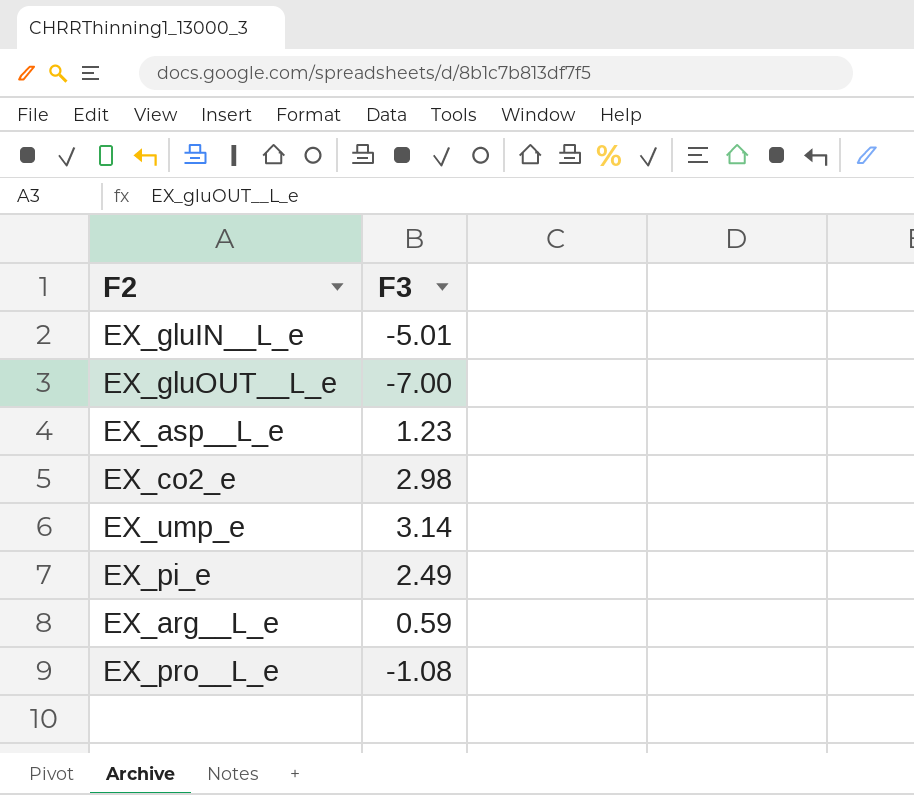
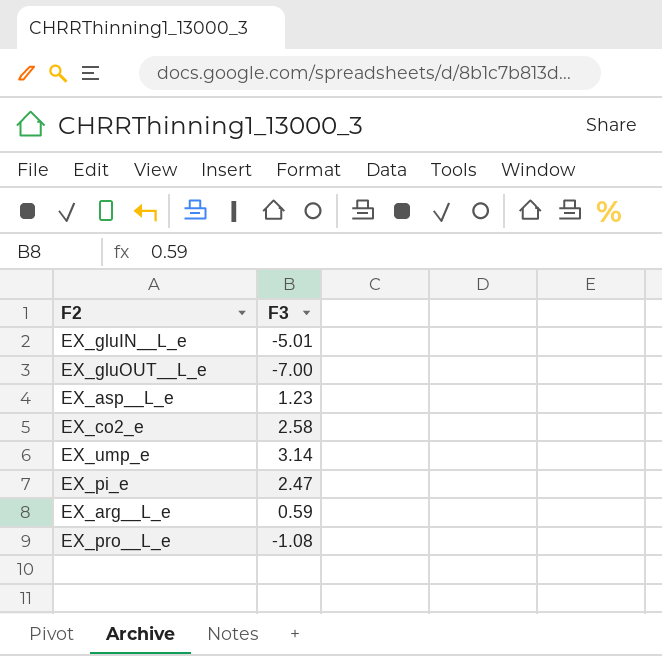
EX_co2_e | F3: 2.98 -> 2.58
EX_pi_e | F3: 2.49 -> 2.47

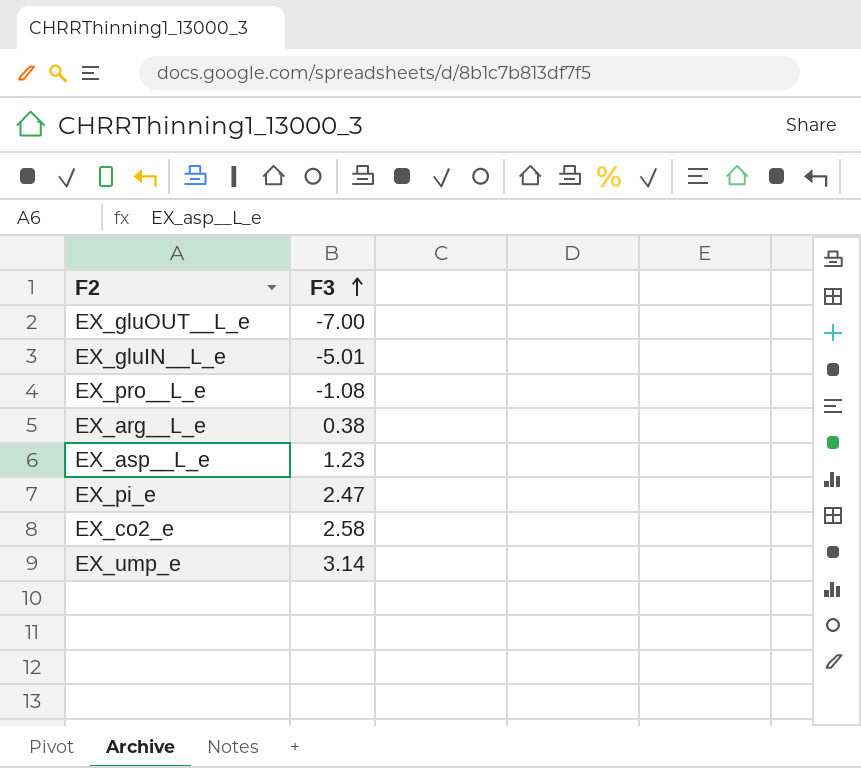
row order: none -> F3 ascending
EX_arg__L_e | F3: 0.59 -> 0.38

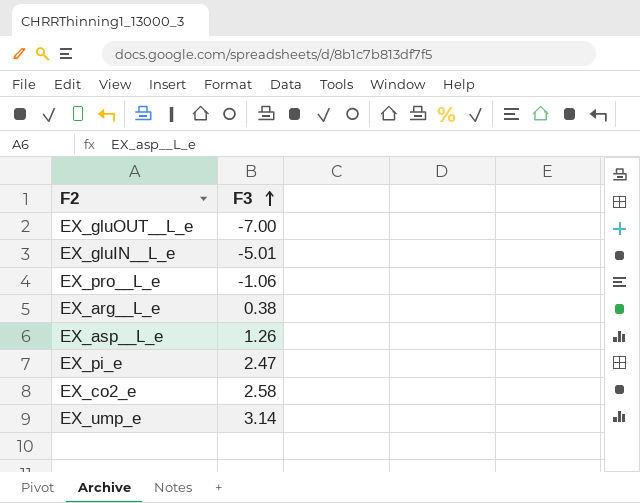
EX_pro__L_e | F3: -1.08 -> -1.06
EX_asp__L_e | F3: 1.23 -> 1.26

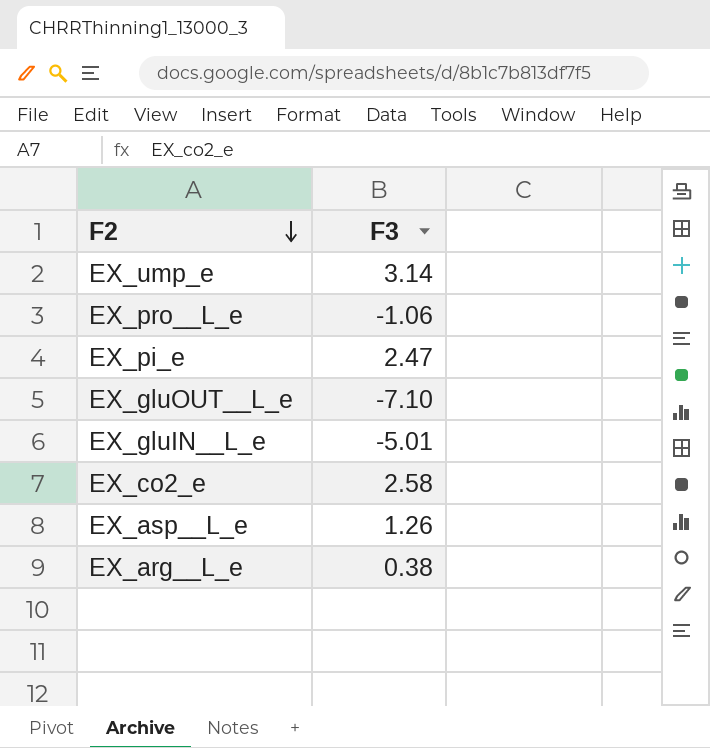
row order: F3 ascending -> F2 descending
EX_gluOUT__L_e | F3: -7.00 -> -7.10

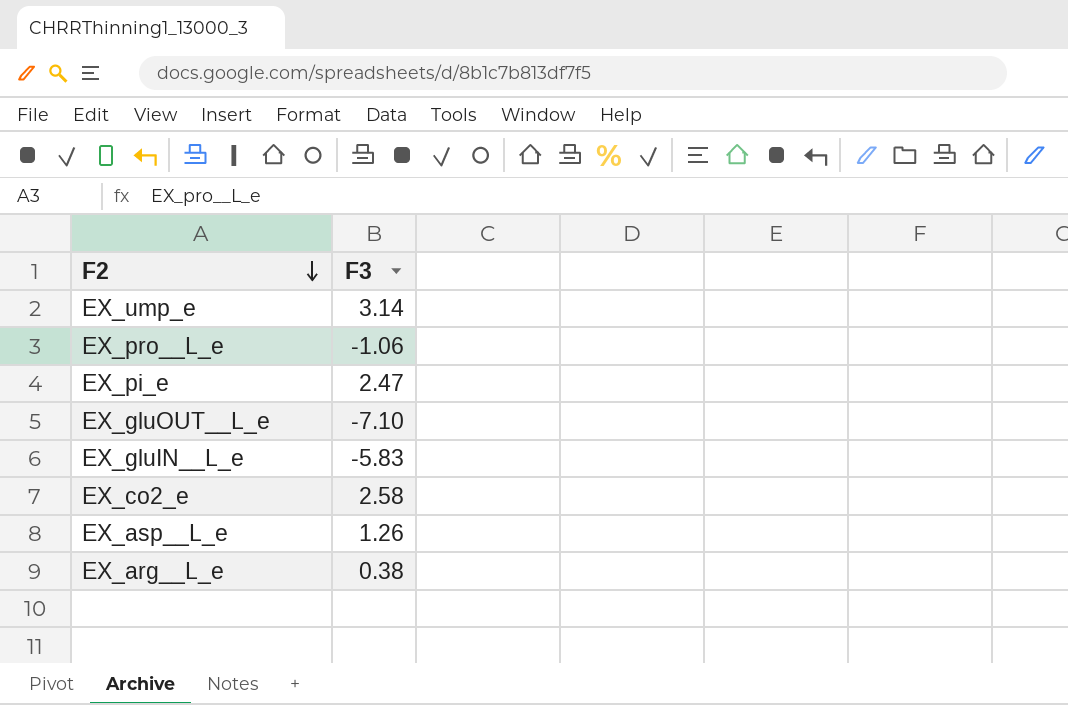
EX_gluIN__L_e | F3: -5.01 -> -5.83

